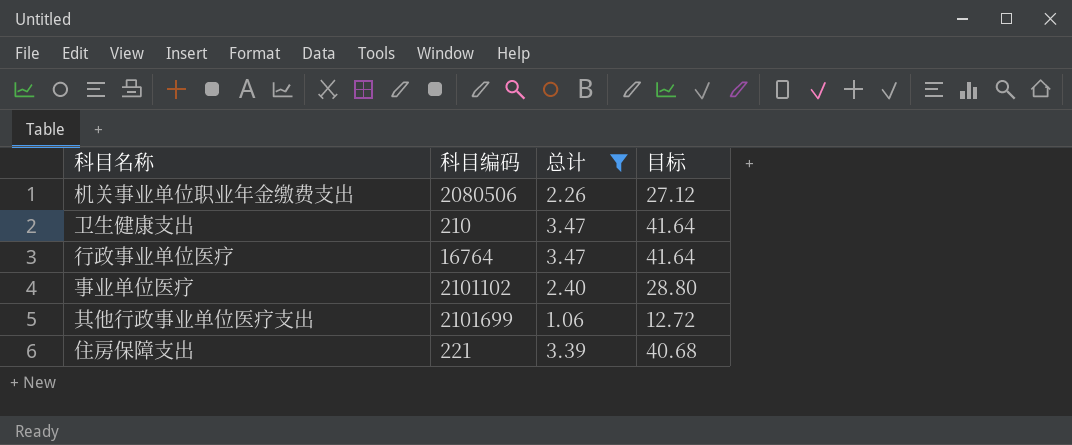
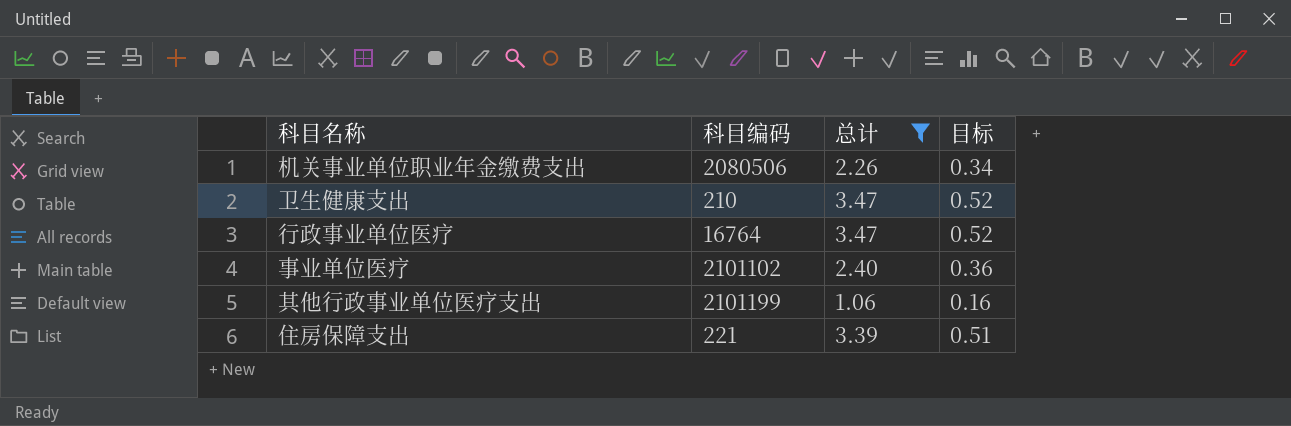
column 目标 | formula: [总计] * 12 -> [总计] * 0.15
其他行政事业单位医疗支出 | 科目编码: 2101699 -> 2101199

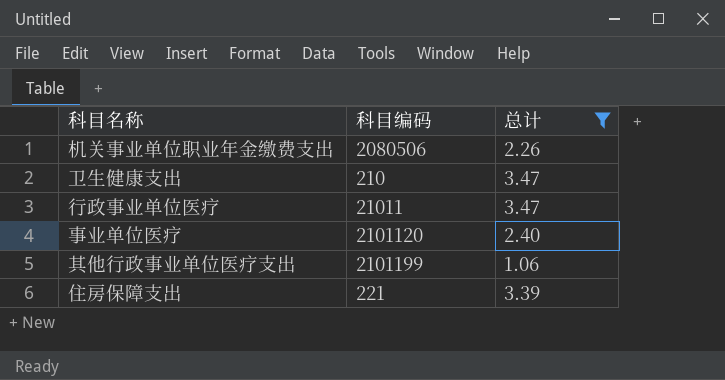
column 目标 | formula: [总计] * 0.15 -> none
行政事业单位医疗 | 科目编码: 16764 -> 21011
事业单位医疗 | 科目编码: 2101102 -> 2101120

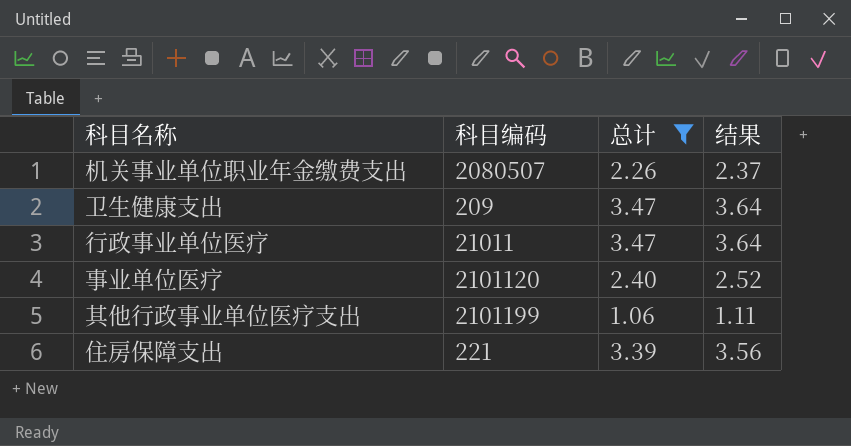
column 结果 | formula: none -> [总计] * 1.05
机关事业单位职业年金缴费支出 | 科目编码: 2080506 -> 2080507
卫生健康支出 | 科目编码: 210 -> 209

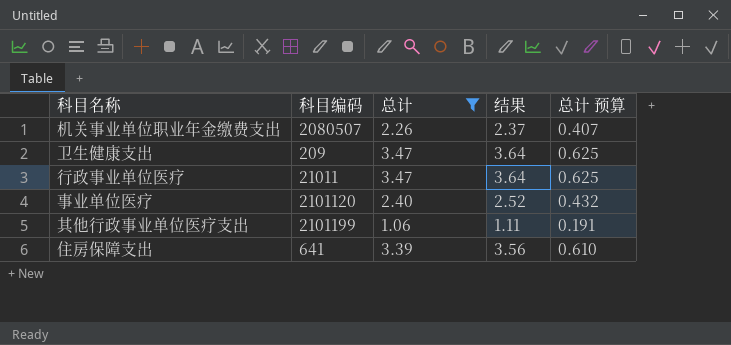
column 总计 预算 | formula: none -> [总计] * 0.18
住房保障支出 | 科目编码: 221 -> 641

